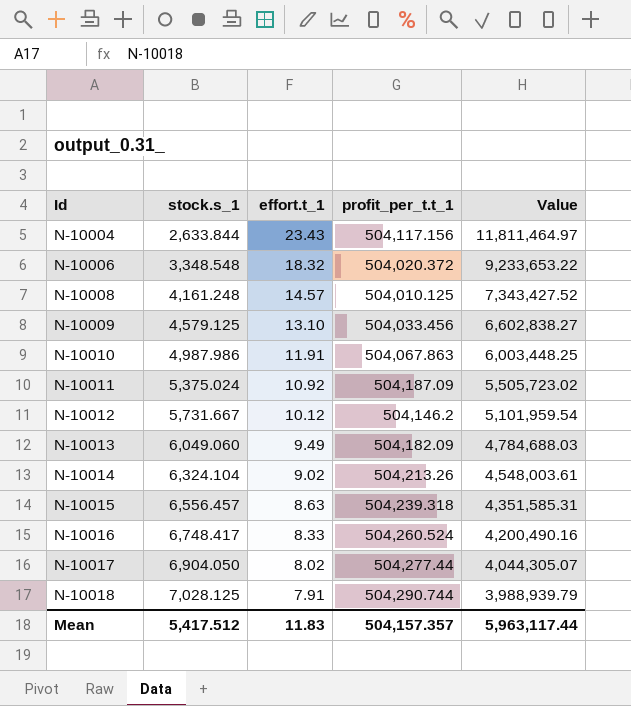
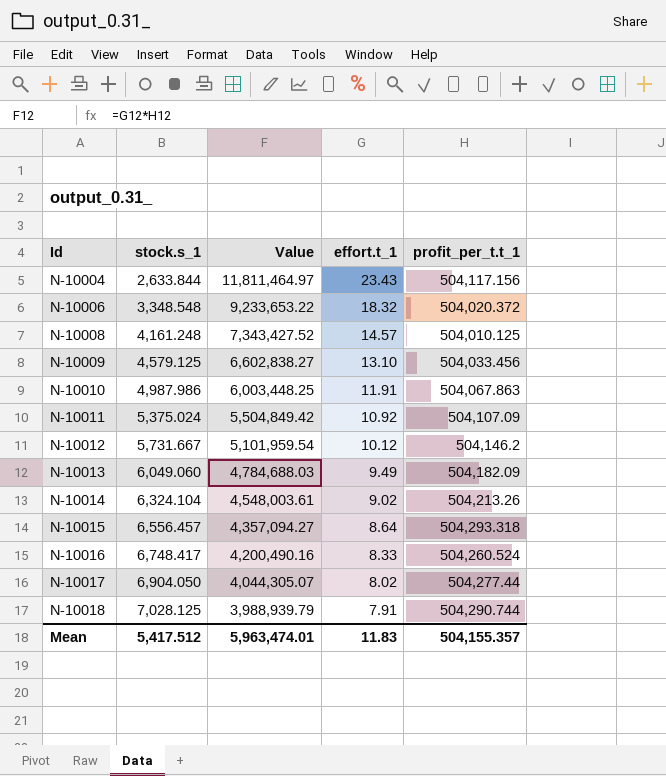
column Value | position: 5 -> 3
N-10011 | Value: 5,505,723.02 -> 5,504,849.42
N-10011 | profit_per_t.t_1: 504,187.09 -> 504,107.09
N-10015 | Value: 4,351,585.31 -> 4,357,094.27
N-10015 | effort.t_1: 8.63 -> 8.64
N-10015 | profit_per_t.t_1: 504,239.318 -> 504,293.318
Mean | Value: 5,963,117.44 -> 5,963,474.01
Mean | profit_per_t.t_1: 504,157.357 -> 504,155.357

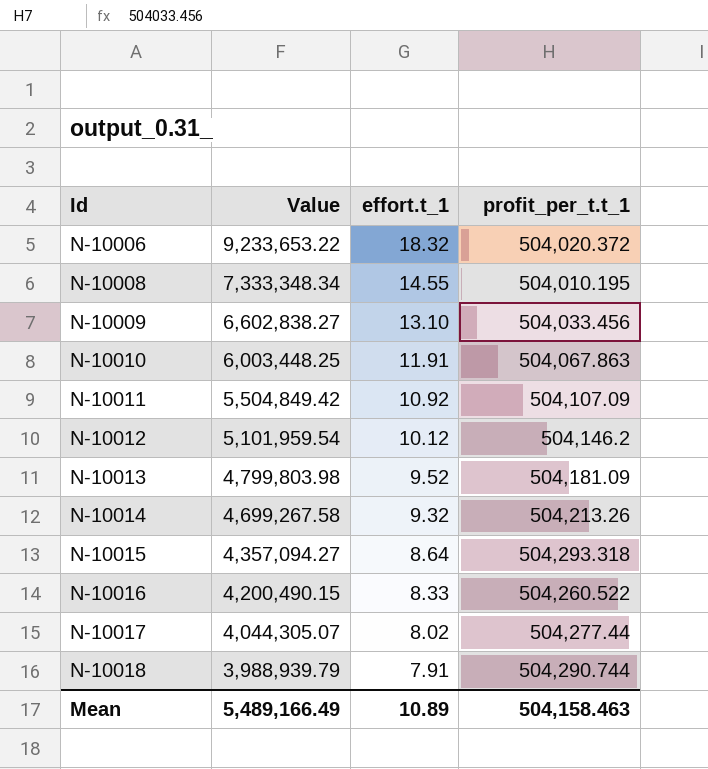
column stock.s_1 | position: 2 -> none
row N-10004: 2,633.844 | 11,811,464.97 | 23.43 | 504,117.156 -> none
N-10008 | Value: 7,343,427.52 -> 7,333,348.34
N-10008 | effort.t_1: 14.57 -> 14.55
N-10008 | profit_per_t.t_1: 504,010.125 -> 504,010.195
N-10013 | Value: 4,784,688.03 -> 4,799,803.98
N-10013 | effort.t_1: 9.49 -> 9.52
N-10013 | profit_per_t.t_1: 504,182.09 -> 504,181.09
N-10014 | Value: 4,548,003.61 -> 4,699,267.58
N-10014 | effort.t_1: 9.02 -> 9.32
N-10016 | Value: 4,200,490.16 -> 4,200,490.15
N-10016 | profit_per_t.t_1: 504,260.524 -> 504,260.522
Mean | Value: 5,963,474.01 -> 5,489,166.49
Mean | effort.t_1: 11.83 -> 10.89
Mean | profit_per_t.t_1: 504,155.357 -> 504,158.463

